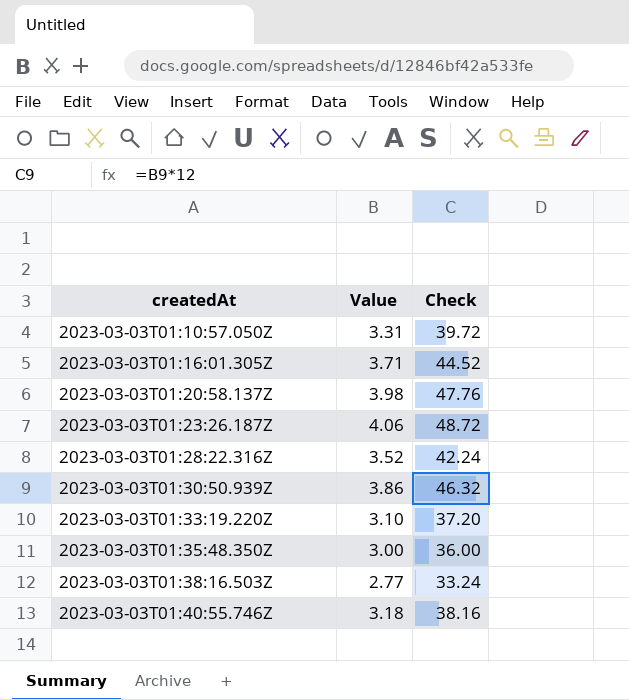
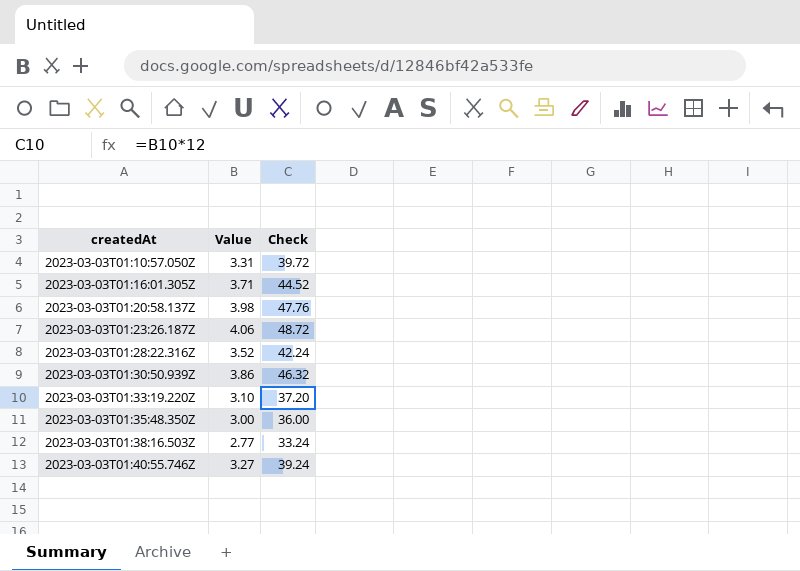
2023-03-03T01:40:55.746Z | Value: 3.18 -> 3.27
2023-03-03T01:40:55.746Z | Check: 38.16 -> 39.24

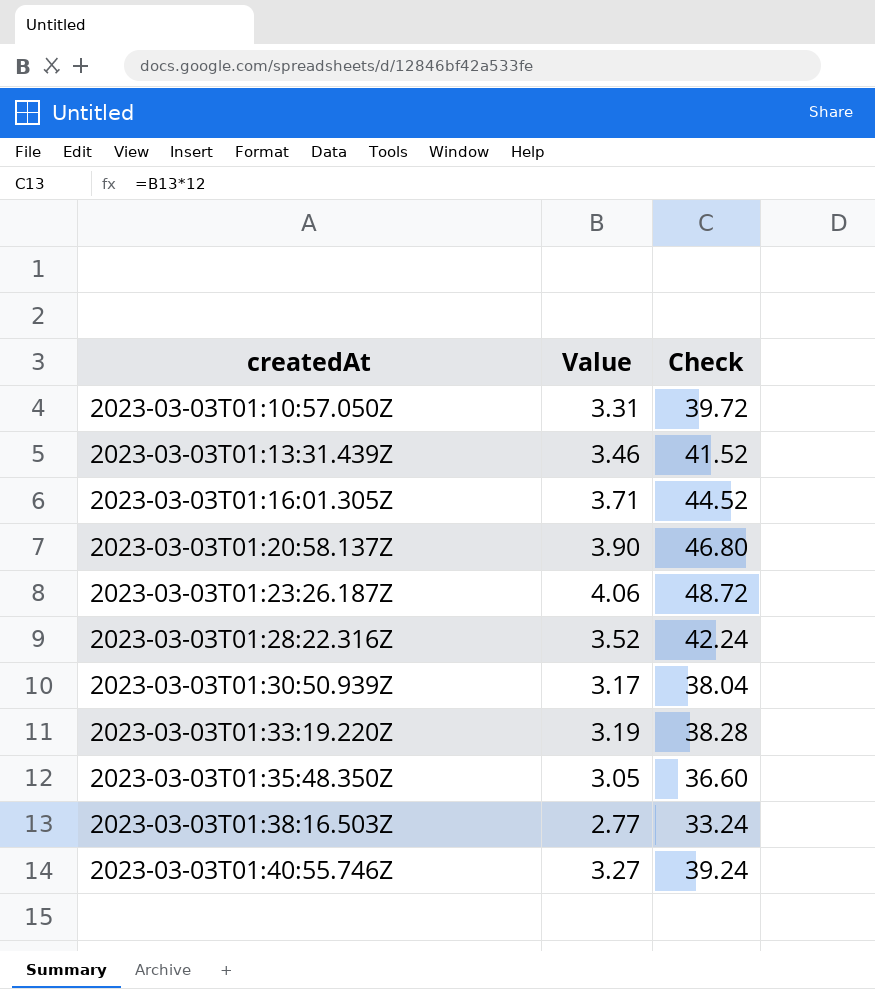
row 2023-03-03T01:13:31.439Z: none -> 3.46 | 41.52
2023-03-03T01:20:58.137Z | Value: 3.98 -> 3.90
2023-03-03T01:20:58.137Z | Check: 47.76 -> 46.80
2023-03-03T01:30:50.939Z | Value: 3.86 -> 3.17
2023-03-03T01:30:50.939Z | Check: 46.32 -> 38.04
2023-03-03T01:33:19.220Z | Value: 3.10 -> 3.19
2023-03-03T01:33:19.220Z | Check: 37.20 -> 38.28
2023-03-03T01:35:48.350Z | Value: 3.00 -> 3.05
2023-03-03T01:35:48.350Z | Check: 36.00 -> 36.60

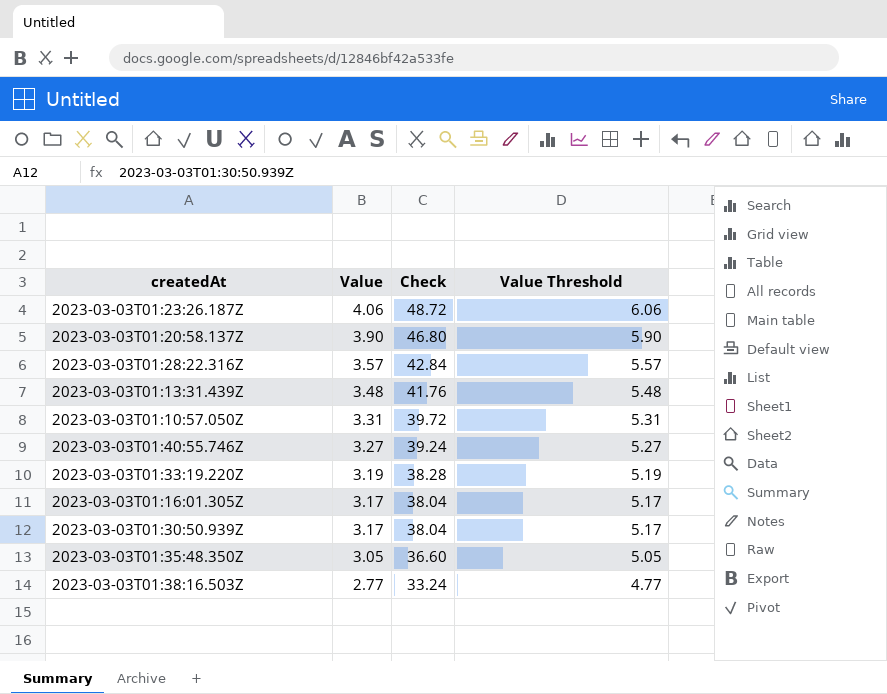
row order: createdAt ascending -> Value descending
column Value Threshold | formula: none -> [Value] + 2
2023-03-03T01:28:22.316Z | Value: 3.52 -> 3.57
2023-03-03T01:28:22.316Z | Check: 42.24 -> 42.84
2023-03-03T01:13:31.439Z | Value: 3.46 -> 3.48
2023-03-03T01:13:31.439Z | Check: 41.52 -> 41.76
2023-03-03T01:16:01.305Z | Value: 3.71 -> 3.17
2023-03-03T01:16:01.305Z | Check: 44.52 -> 38.04

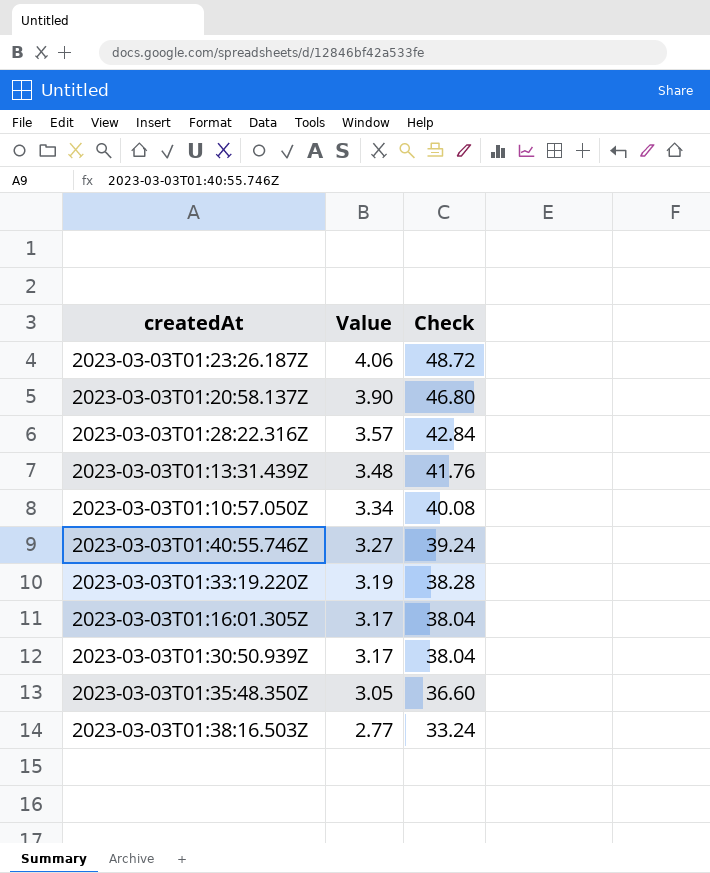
column Value Threshold | formula: [Value] + 2 -> none
2023-03-03T01:10:57.050Z | Value: 3.31 -> 3.34
2023-03-03T01:10:57.050Z | Check: 39.72 -> 40.08

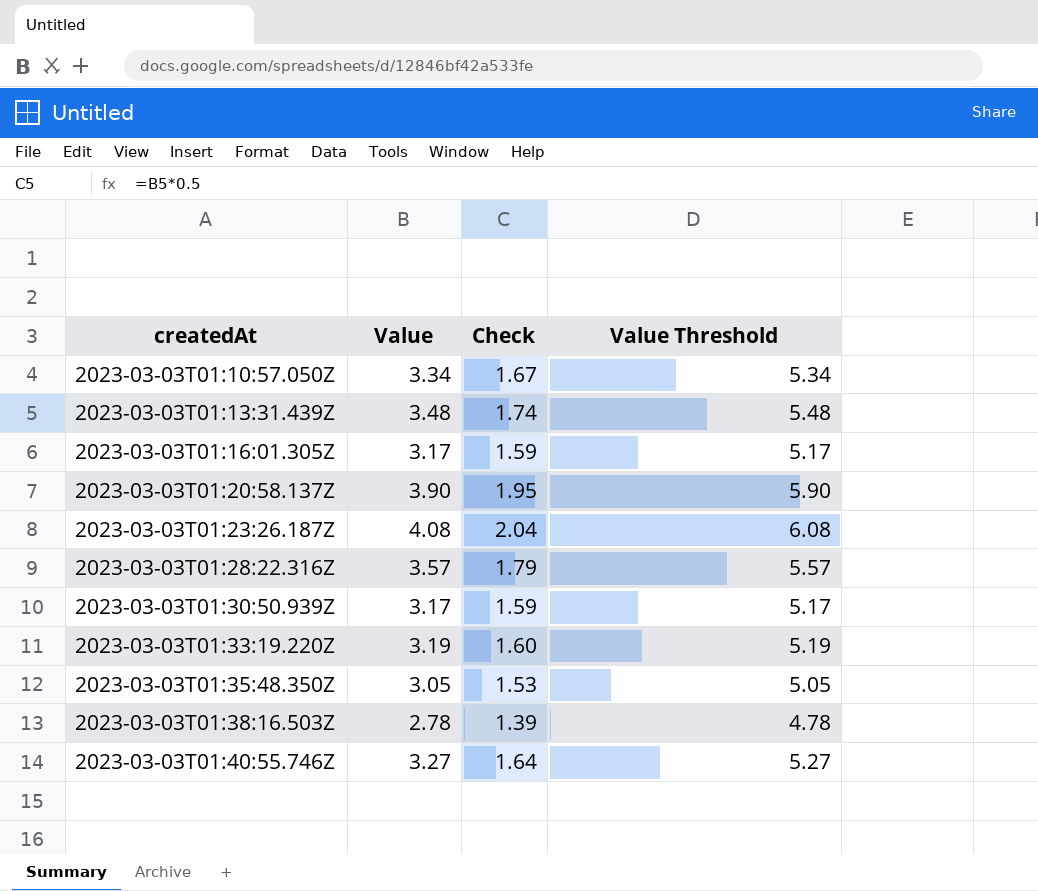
row order: Value descending -> createdAt ascending
column Check | formula: [Value] * 12 -> [Value] * 0.5
column Value Threshold | formula: none -> [Value] + 2
2023-03-03T01:23:26.187Z | Value: 4.06 -> 4.08
2023-03-03T01:38:16.503Z | Value: 2.77 -> 2.78

